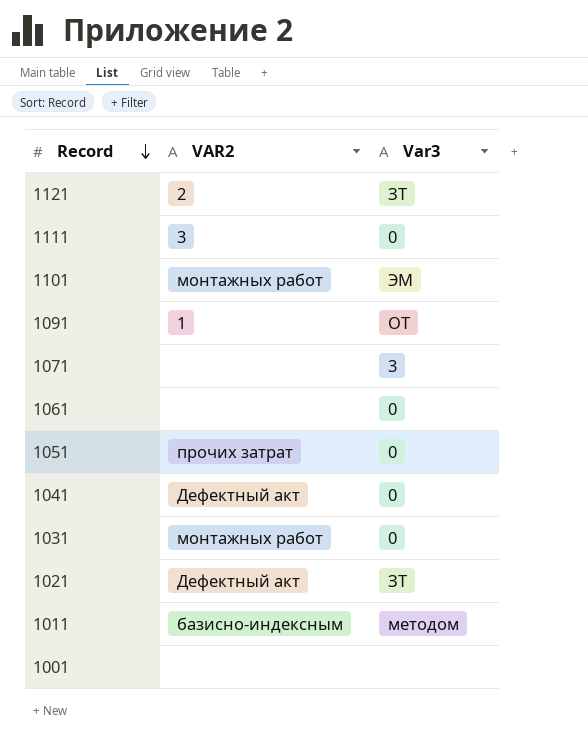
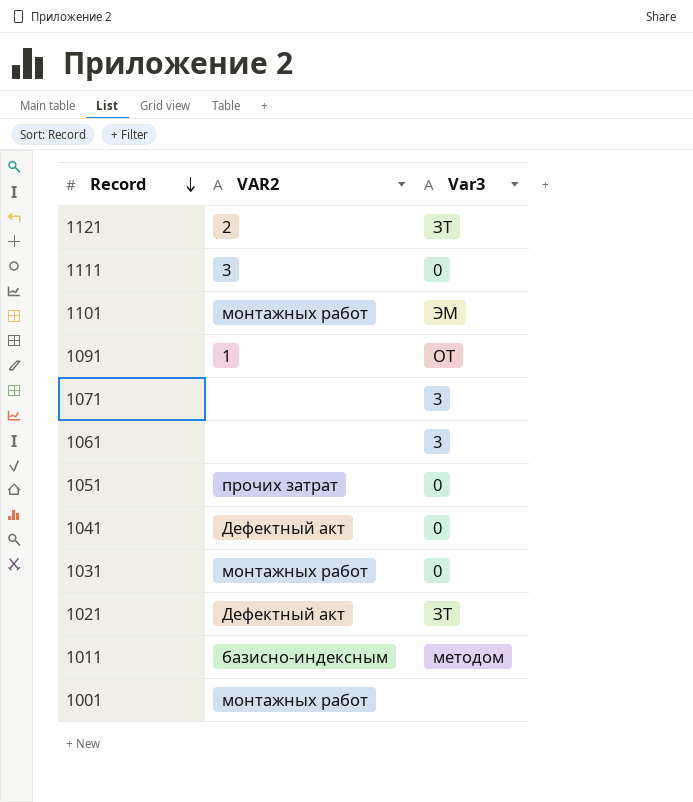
1061 | Var3: 0 -> 3
1001 | VAR2: none -> монтажных работ

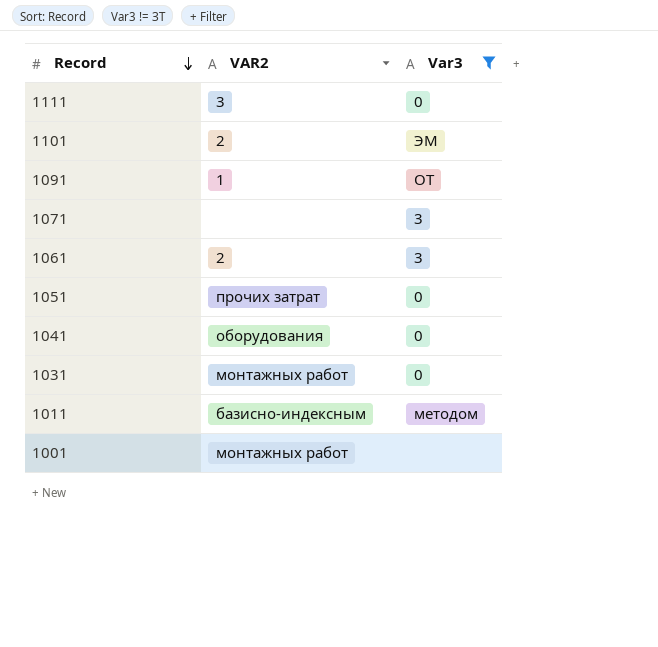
filter: none -> Var3 != ЗТ
1101 | VAR2: монтажных работ -> 2
1061 | VAR2: none -> 2
1041 | VAR2: Дефектный акт -> оборудования

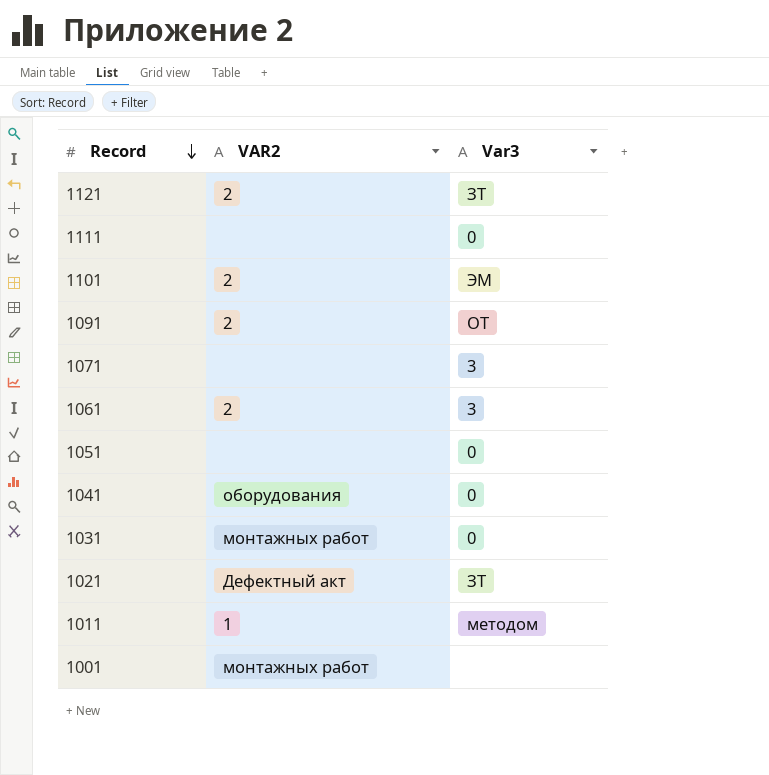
filter: Var3 != ЗТ -> none
1111 | VAR2: 3 -> none
1091 | VAR2: 1 -> 2
1051 | VAR2: прочих затрат -> none
1011 | VAR2: базисно-индексным -> 1

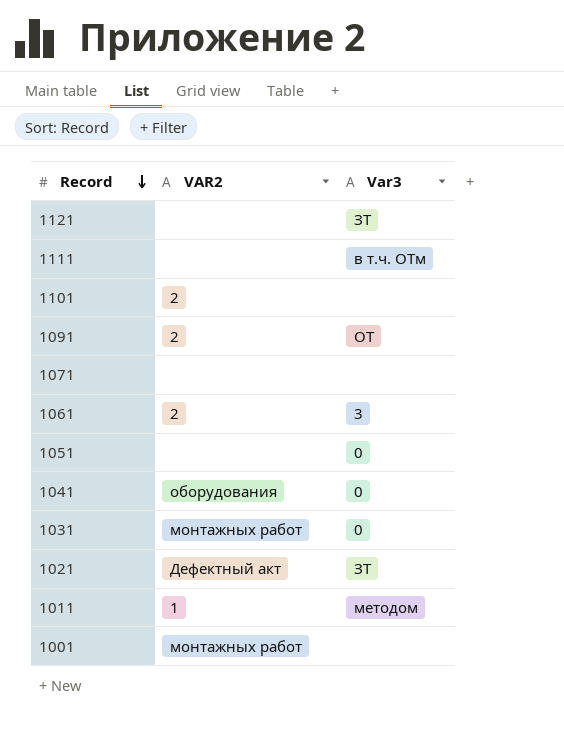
1121 | VAR2: 2 -> none
1111 | Var3: 0 -> в т.ч. ОТм
1101 | Var3: ЭМ -> none
1071 | Var3: 3 -> none

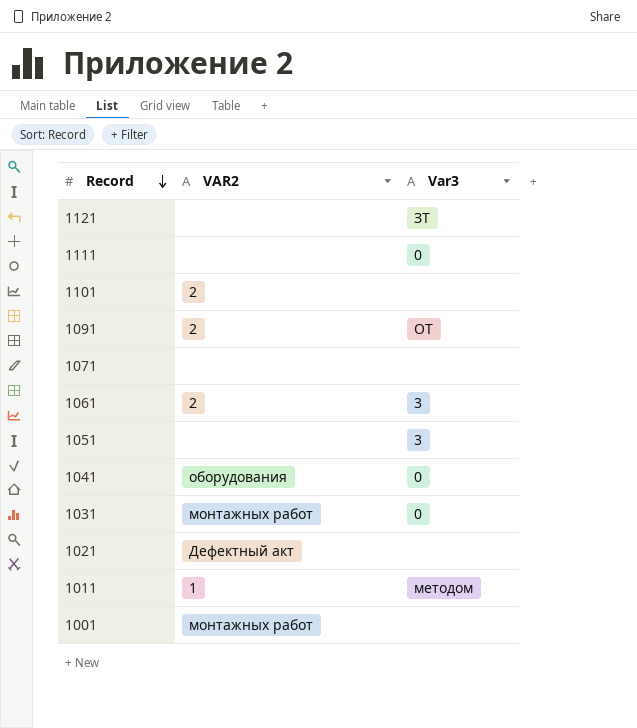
1111 | Var3: в т.ч. ОТм -> 0
1051 | Var3: 0 -> 3
1021 | Var3: ЗТ -> none

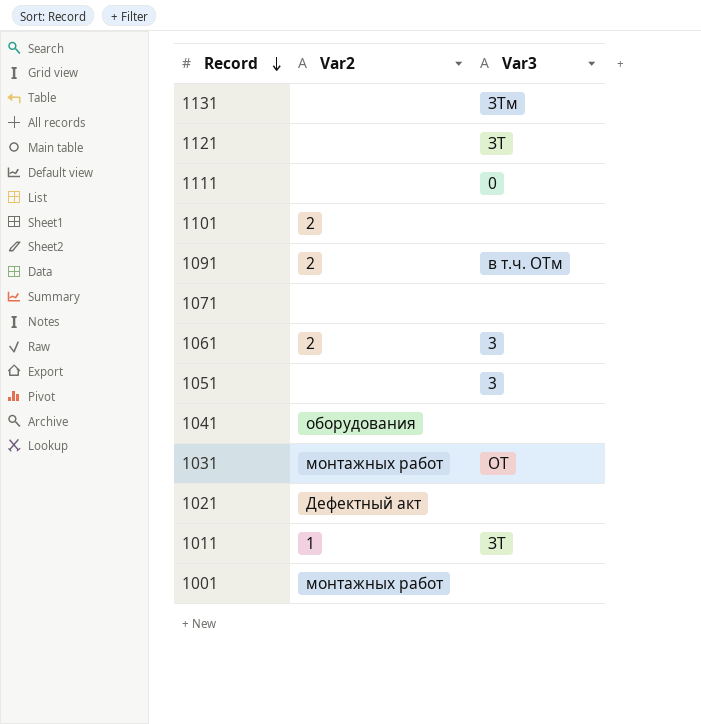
column name: VAR2 -> Var2
row 1131: none -> none | ЗТм
1091 | Var3: ОТ -> в т.ч. ОТм
1041 | Var3: 0 -> none
1031 | Var3: 0 -> ОТ
1011 | Var3: методом -> ЗТ

